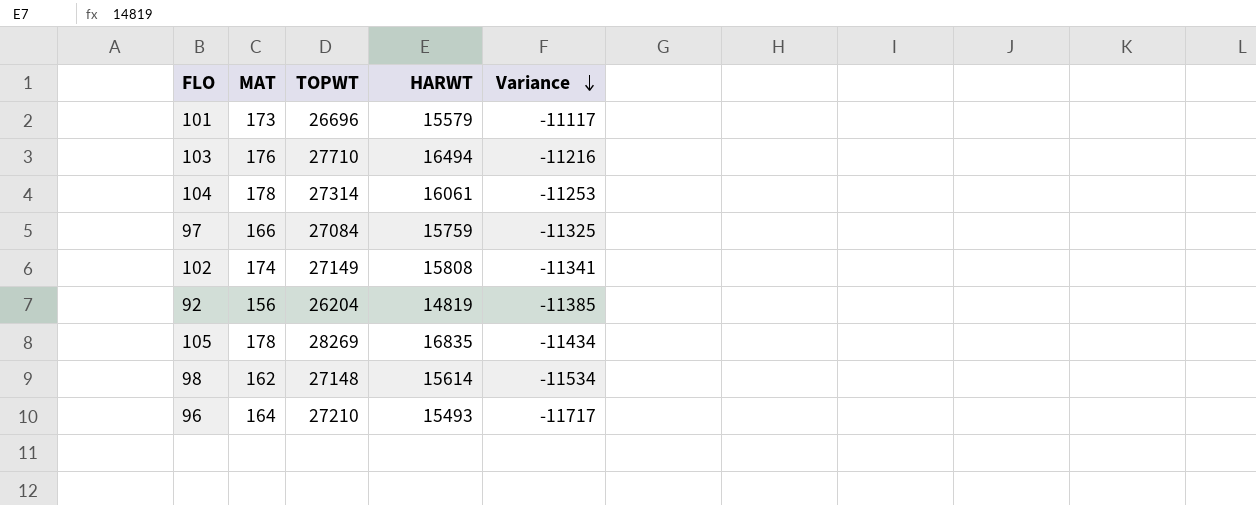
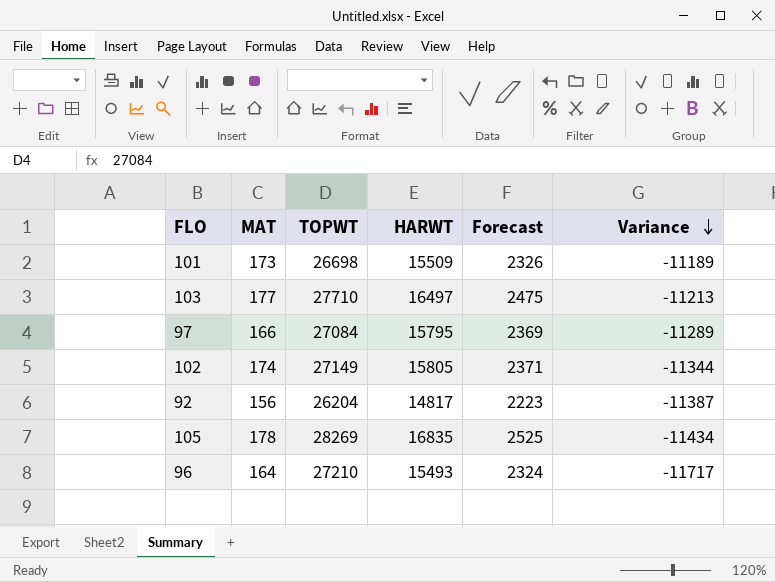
column Forecast | formula: none -> [HARWT] * 0.15
row 104: 178 | 27314 | 16061 | -11253 -> none
row 98: 162 | 27148 | 15614 | -11534 -> none
101 | TOPWT: 26696 -> 26698
101 | HARWT: 15579 -> 15509
101 | Variance: -11117 -> -11189
103 | MAT: 176 -> 177
103 | HARWT: 16494 -> 16497
103 | Variance: -11216 -> -11213
97 | HARWT: 15759 -> 15795
97 | Variance: -11325 -> -11289
102 | HARWT: 15808 -> 15805
102 | Variance: -11341 -> -11344
92 | HARWT: 14819 -> 14817
92 | Variance: -11385 -> -11387

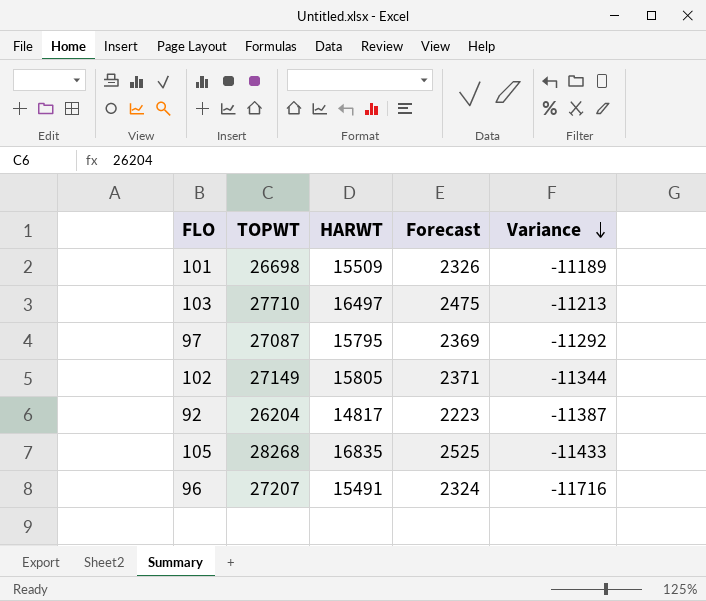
column MAT | position: 2 -> none
97 | TOPWT: 27084 -> 27087
97 | Variance: -11289 -> -11292
105 | TOPWT: 28269 -> 28268
105 | Variance: -11434 -> -11433
96 | TOPWT: 27210 -> 27207
96 | HARWT: 15493 -> 15491
96 | Variance: -11717 -> -11716

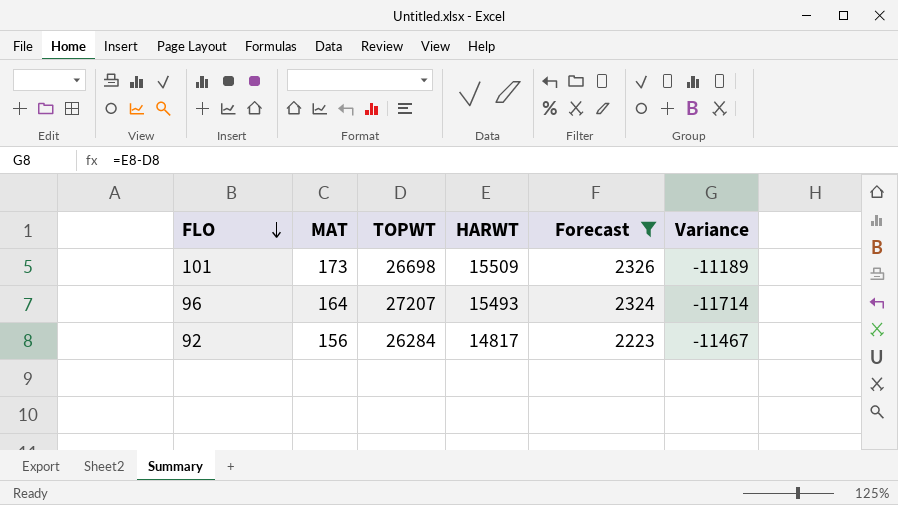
filter: none -> Forecast <= 2326
row order: Variance descending -> FLO descending
column MAT | position: none -> 2
96 | HARWT: 15491 -> 15493
96 | Variance: -11716 -> -11714
92 | TOPWT: 26204 -> 26284
92 | Variance: -11387 -> -11467

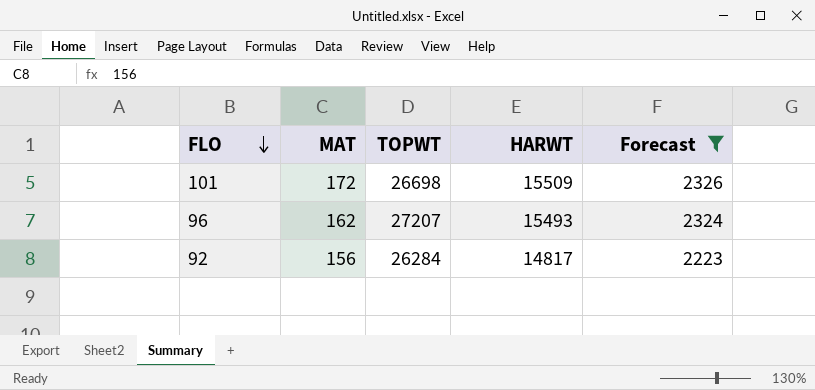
column Variance | formula: [HARWT] - [TOPWT] -> none
101 | MAT: 173 -> 172
96 | MAT: 164 -> 162

